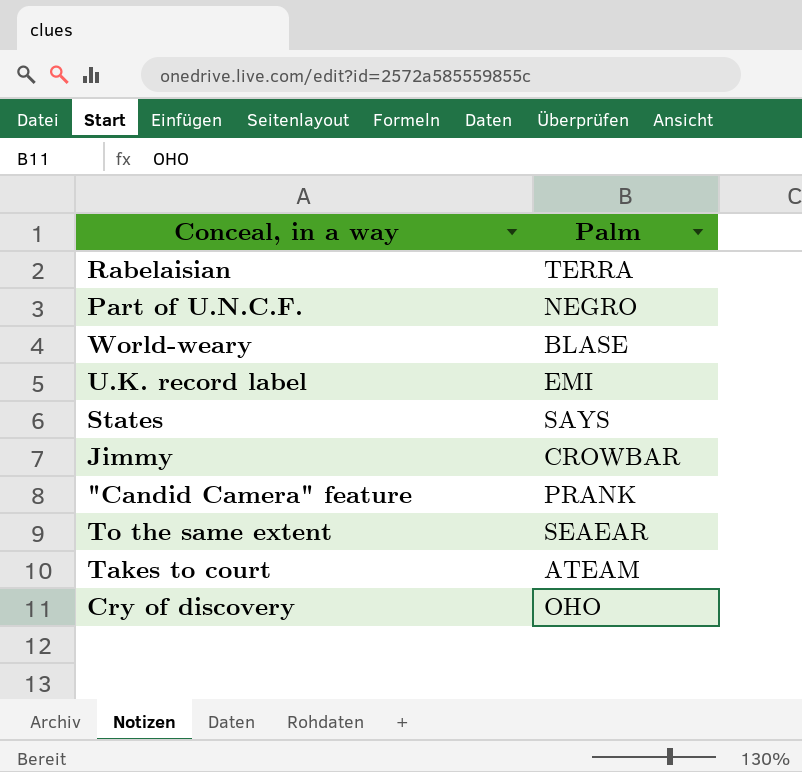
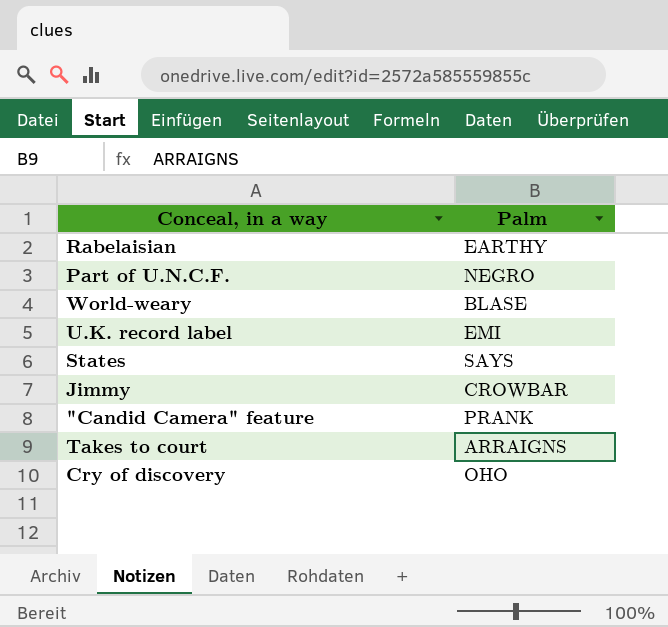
row To the same extent: SEAEAR -> none
Rabelaisian | Palm: TERRA -> EARTHY
Takes to court | Palm: ATEAM -> ARRAIGNS

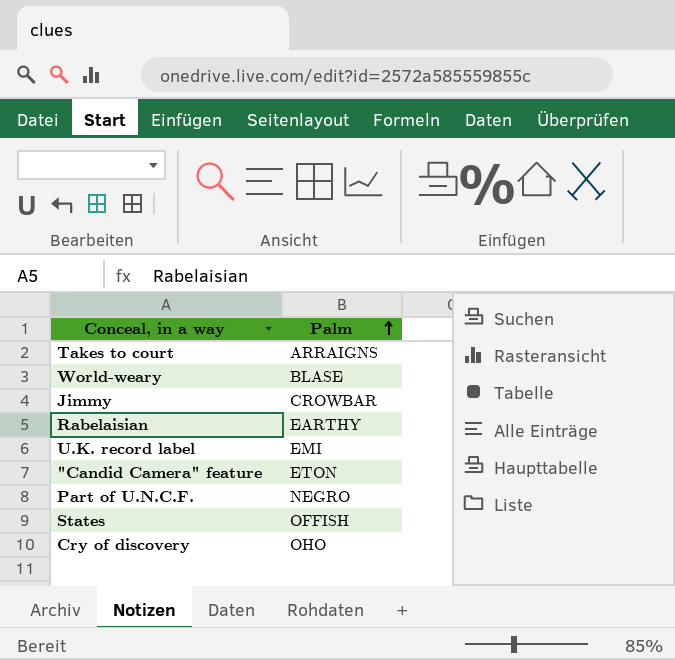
row order: none -> Palm ascending
"Candid Camera" feature | Palm: PRANK -> ETON
States | Palm: SAYS -> OFFISH

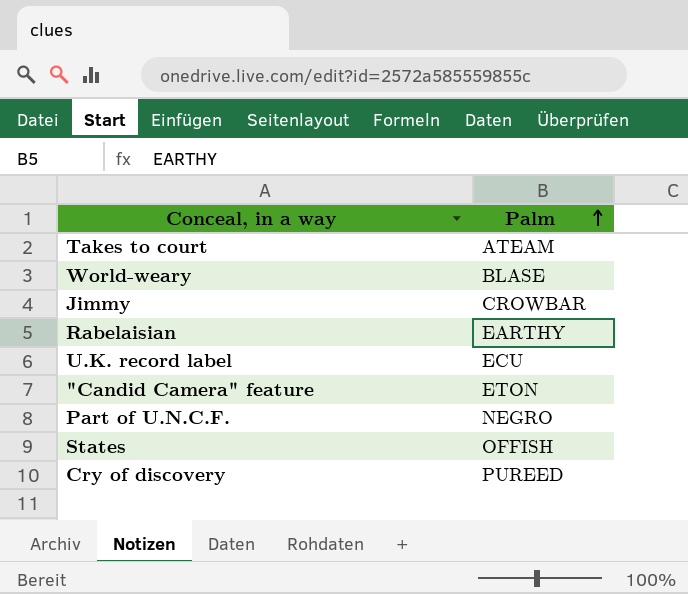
Takes to court | Palm: ARRAIGNS -> ATEAM
U.K. record label | Palm: EMI -> ECU
Cry of discovery | Palm: OHO -> PUREED

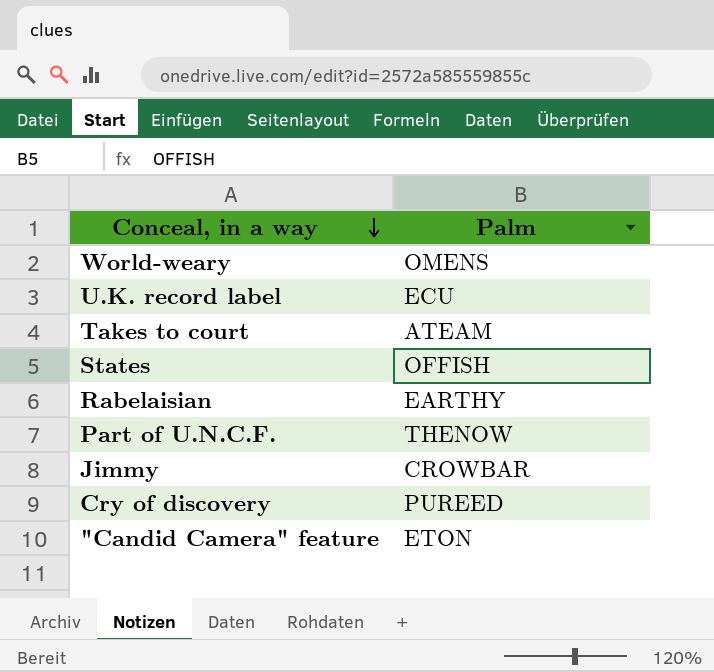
row order: Palm ascending -> Conceal, in a way descending
World-weary | Palm: BLASE -> OMENS
Part of U.N.C.F. | Palm: NEGRO -> THENOW

